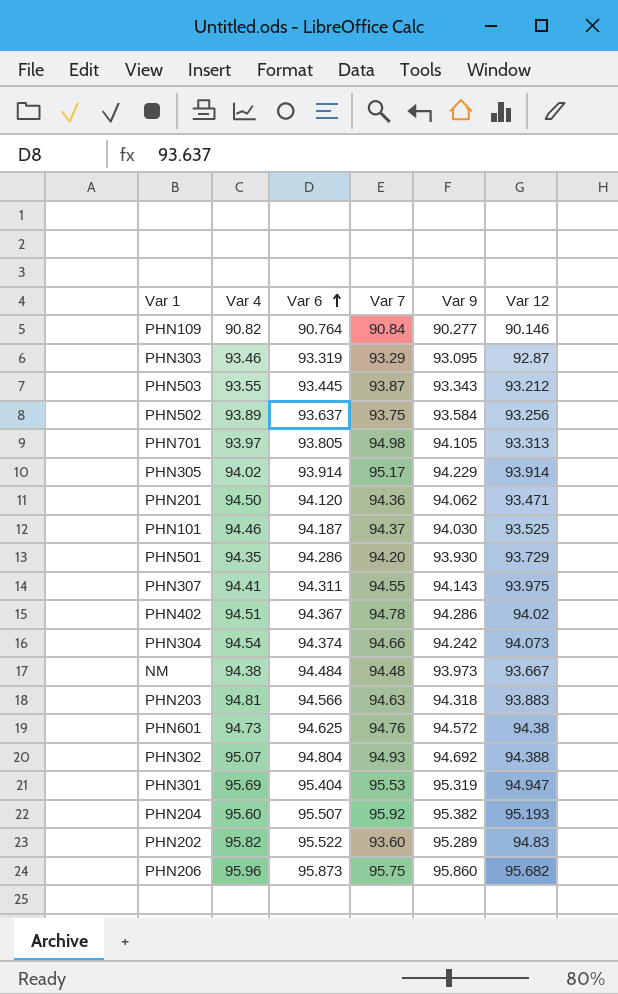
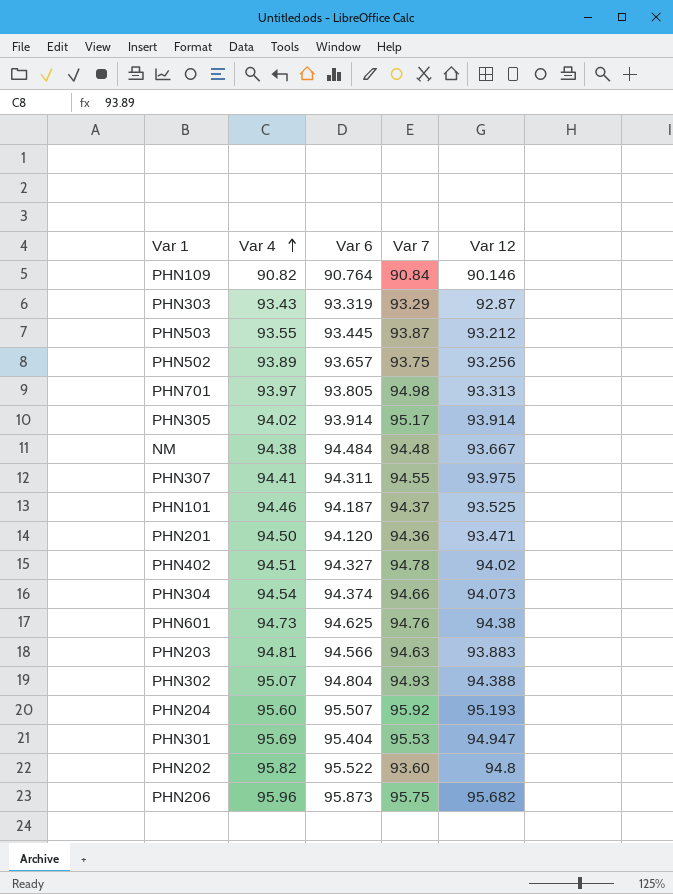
row order: Var 6 ascending -> Var 4 ascending
column Var 9 | position: 5 -> none
row PHN501: 94.35 | 94.286 | 94.20 | 93.930 | 93.729 -> none
PHN303 | Var 4: 93.46 -> 93.43
PHN502 | Var 6: 93.637 -> 93.657
PHN402 | Var 6: 94.367 -> 94.327
PHN202 | Var 12: 94.83 -> 94.8

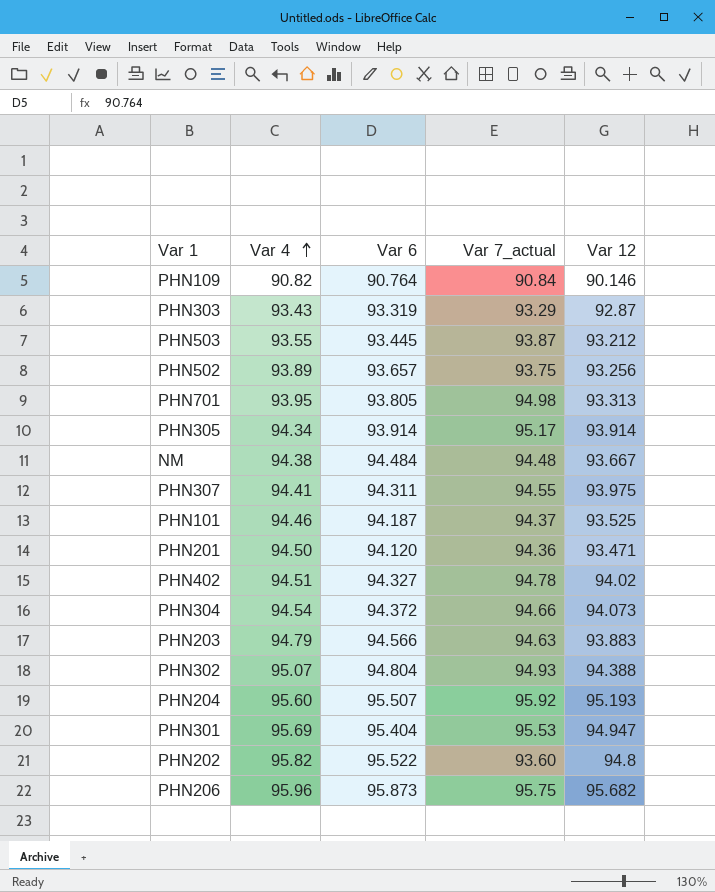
column name: Var 7 -> Var 7_actual
row PHN601: 94.73 | 94.625 | 94.76 | 94.38 -> none
PHN701 | Var 4: 93.97 -> 93.95
PHN305 | Var 4: 94.02 -> 94.34
PHN304 | Var 6: 94.374 -> 94.372
PHN203 | Var 4: 94.81 -> 94.79

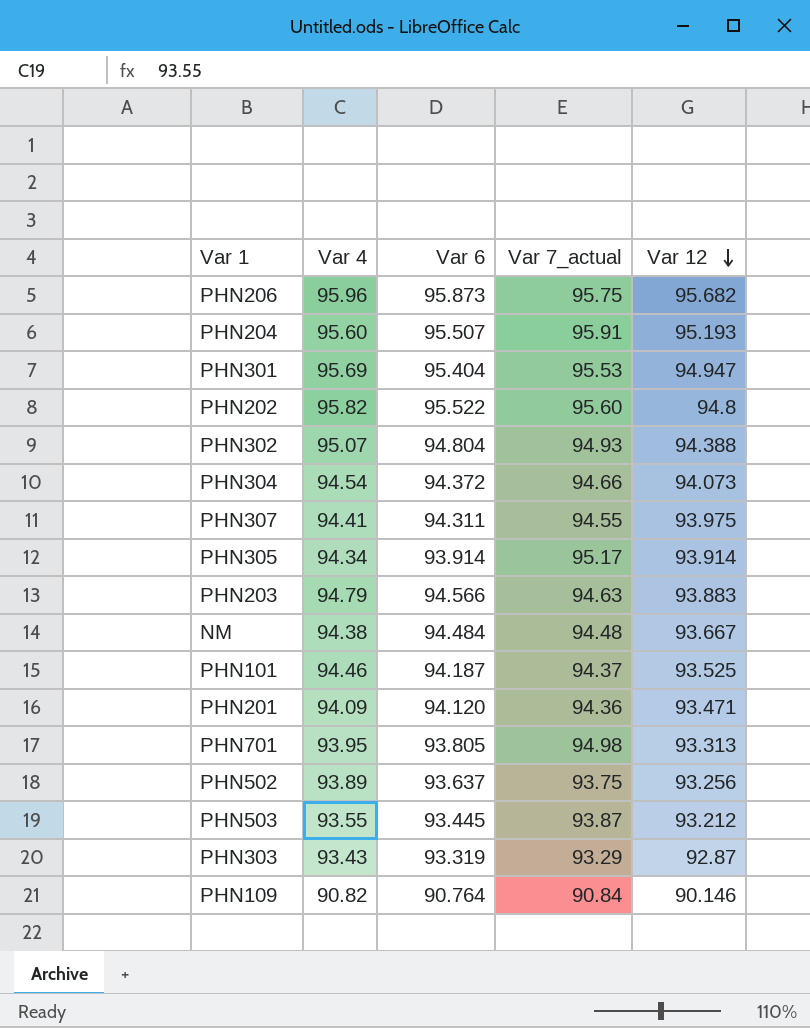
row order: Var 4 ascending -> Var 12 descending
row PHN402: 94.51 | 94.327 | 94.78 | 94.02 -> none
PHN204 | Var 7_actual: 95.92 -> 95.91
PHN202 | Var 7_actual: 93.60 -> 95.60
PHN201 | Var 4: 94.50 -> 94.09
PHN502 | Var 6: 93.657 -> 93.637

